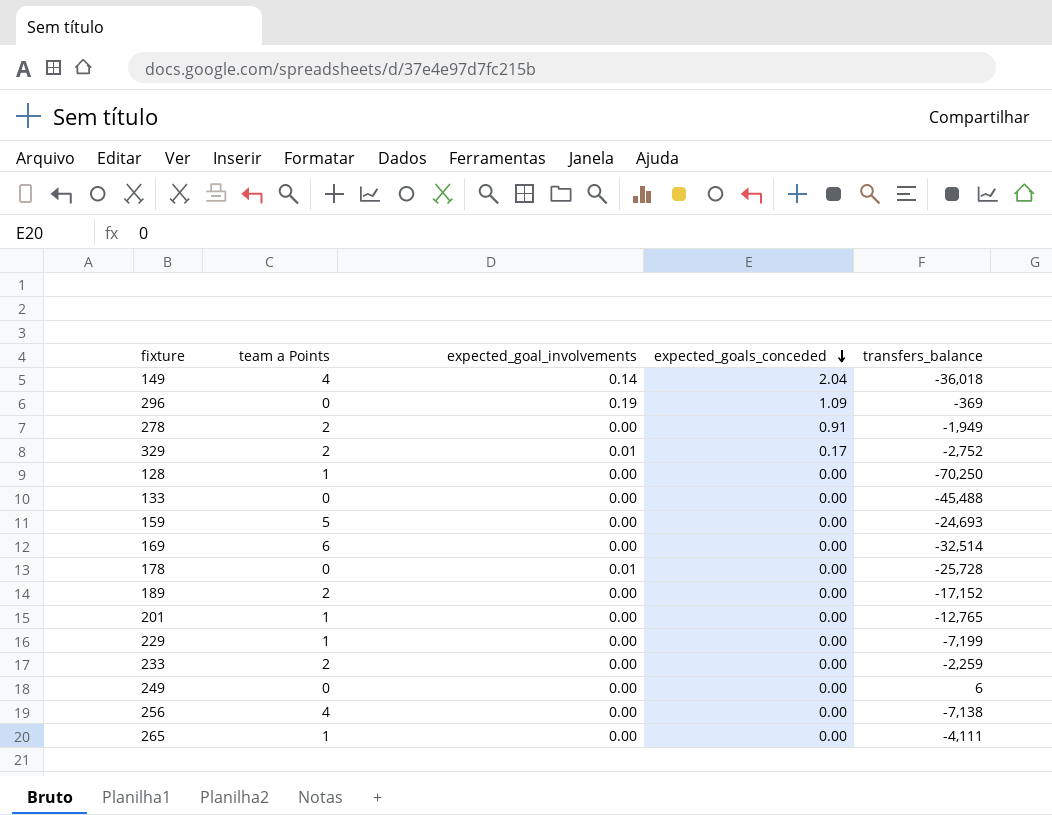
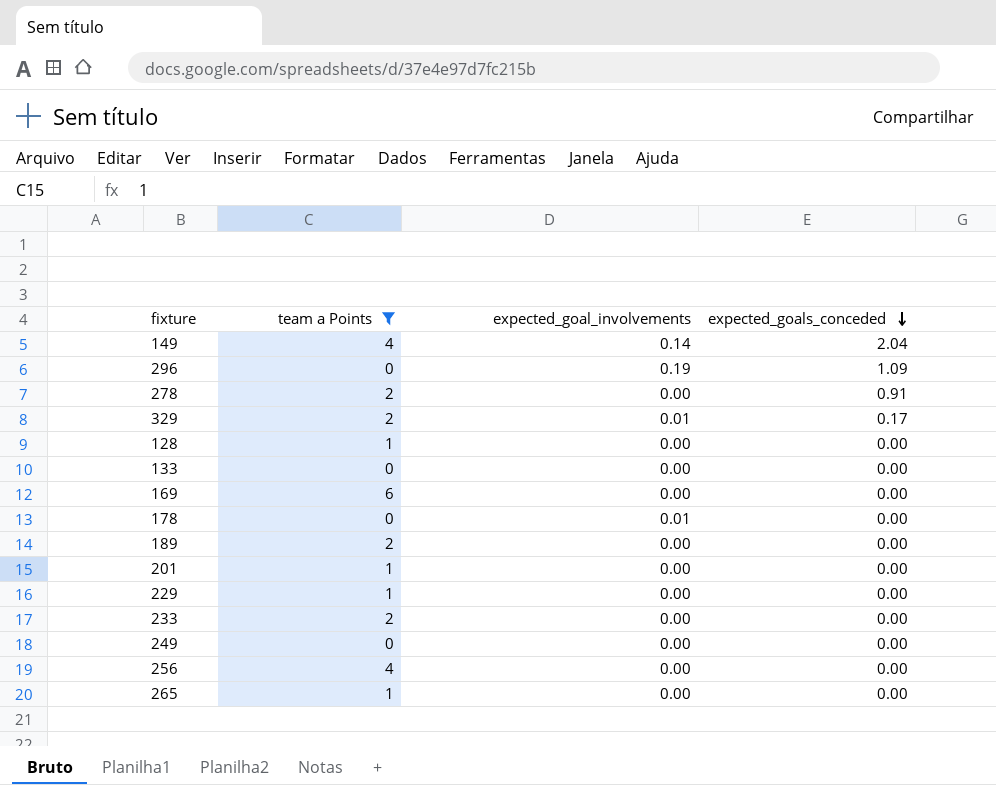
filter: none -> team a Points != 5
column transfers_balance | position: 5 -> none

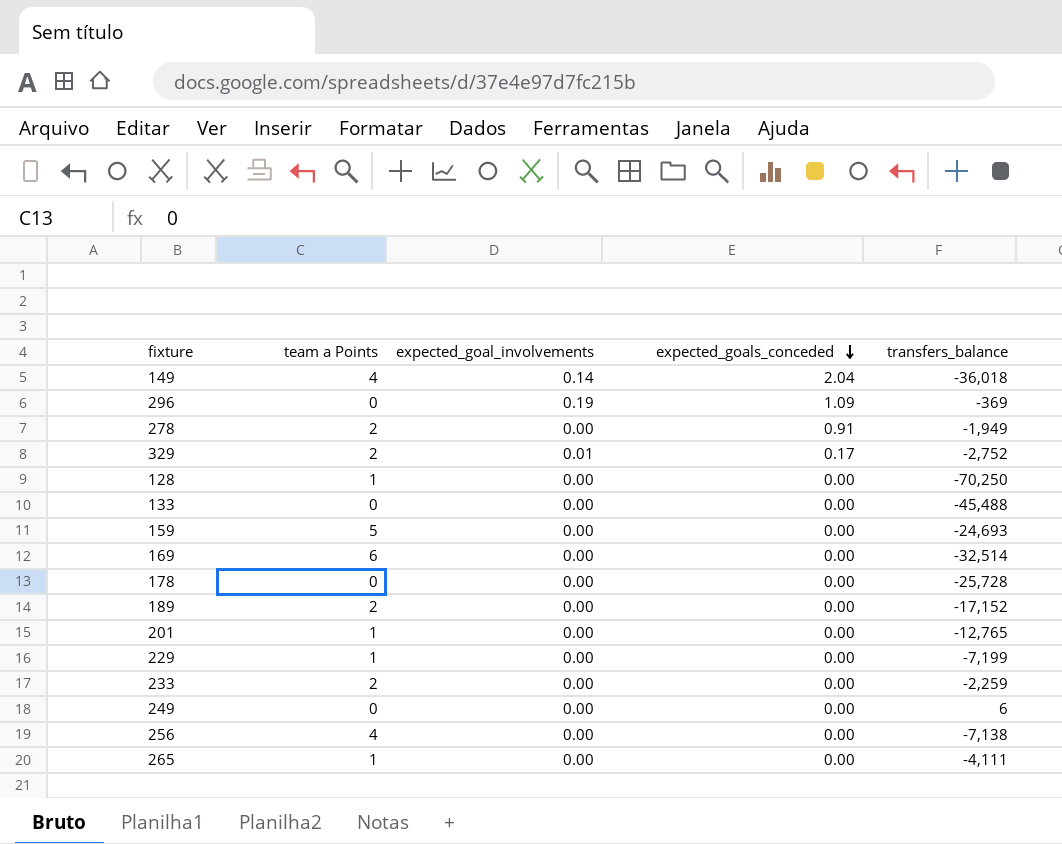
filter: team a Points != 5 -> none
column transfers_balance | position: none -> 5
178 | expected_goal_involvements: 0.01 -> 0.00

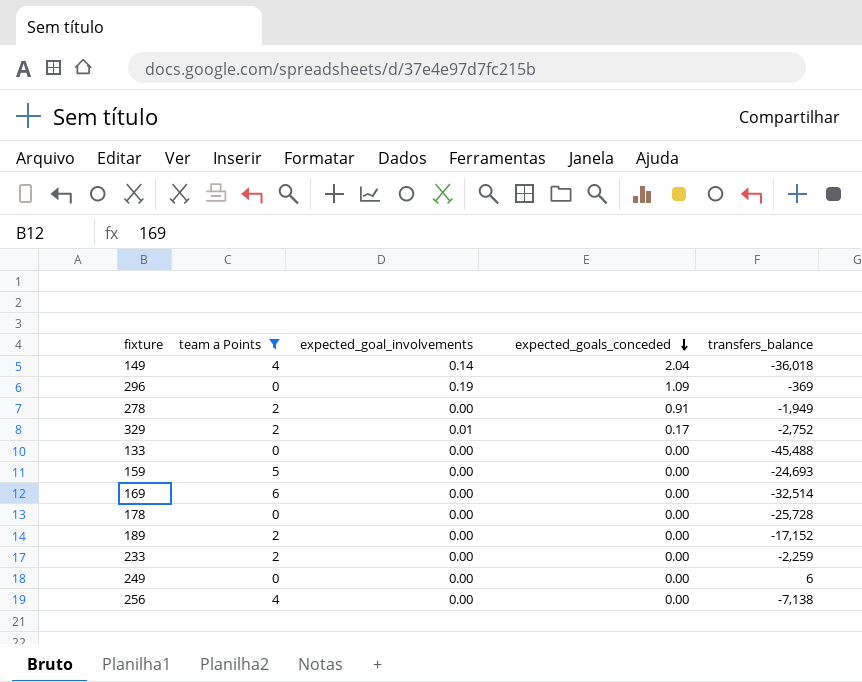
filter: none -> team a Points != 1

